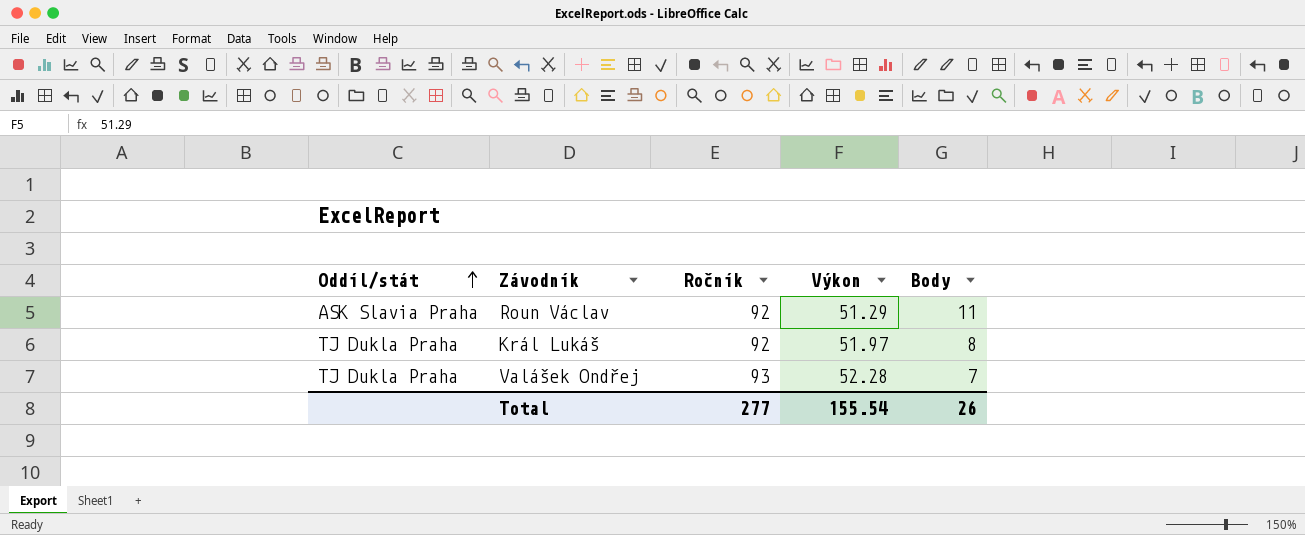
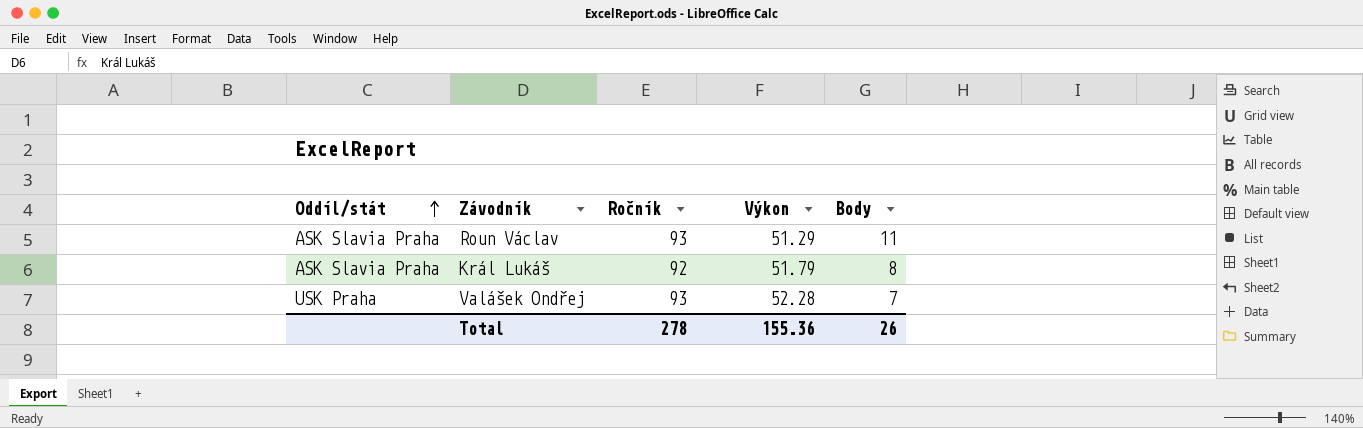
Roun Václav | Ročník: 92 -> 93
Král Lukáš | Oddíl/stát: TJ Dukla Praha -> ASK Slavia Praha
Král Lukáš | Výkon: 51.97 -> 51.79
Valášek Ondřej | Oddíl/stát: TJ Dukla Praha -> USK Praha
Total | Ročník: 277 -> 278
Total | Výkon: 155.54 -> 155.36

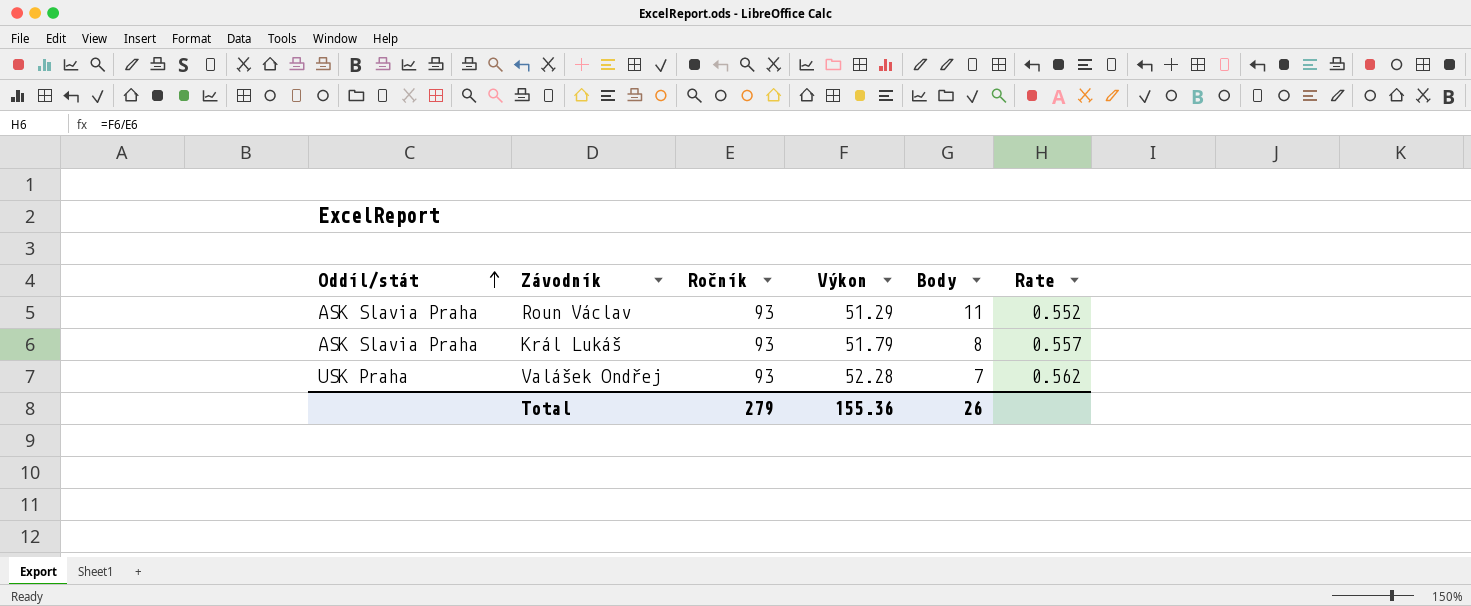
column Rate | formula: none -> [Výkon] / [Ročník]
Král Lukáš | Ročník: 92 -> 93
Total | Ročník: 278 -> 279

